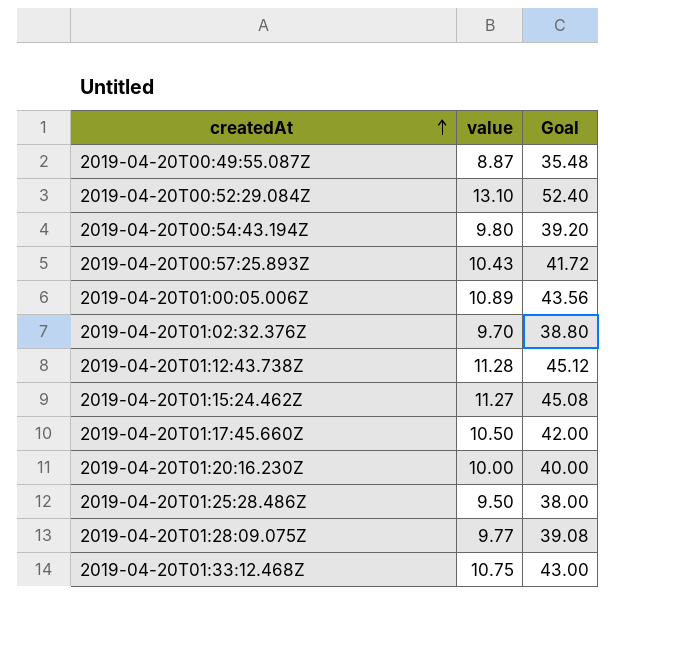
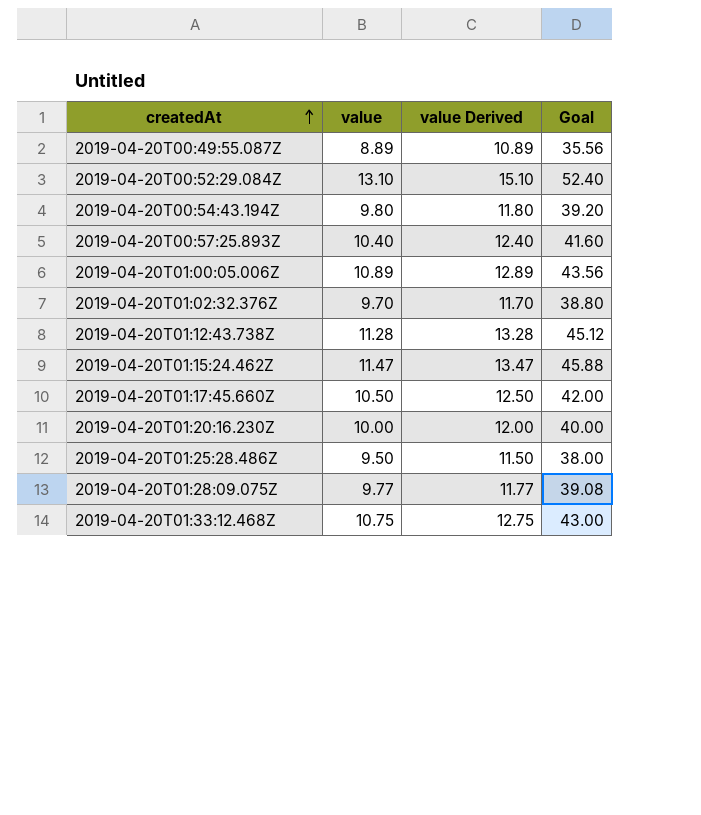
column value Derived | formula: none -> [value] + 2
2019-04-20T00:49:55.087Z | value: 8.87 -> 8.89
2019-04-20T00:49:55.087Z | Goal: 35.48 -> 35.56
2019-04-20T00:57:25.893Z | value: 10.43 -> 10.40
2019-04-20T00:57:25.893Z | Goal: 41.72 -> 41.60
2019-04-20T01:15:24.462Z | value: 11.27 -> 11.47
2019-04-20T01:15:24.462Z | Goal: 45.08 -> 45.88

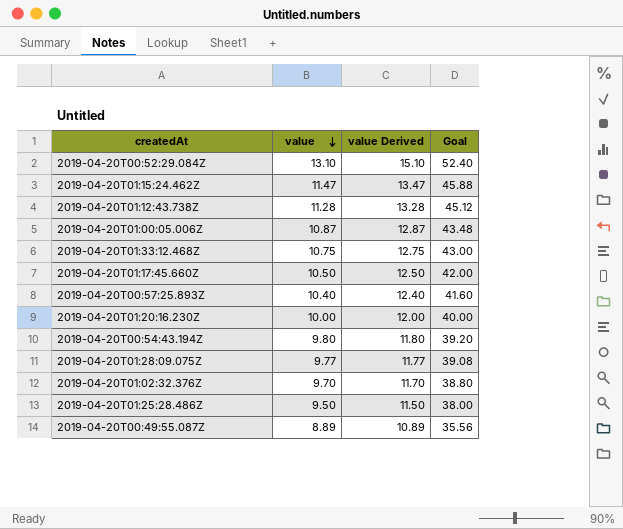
row order: createdAt ascending -> value descending
2019-04-20T01:00:05.006Z | value: 10.89 -> 10.87
2019-04-20T01:00:05.006Z | value Derived: 12.89 -> 12.87
2019-04-20T01:00:05.006Z | Goal: 43.56 -> 43.48

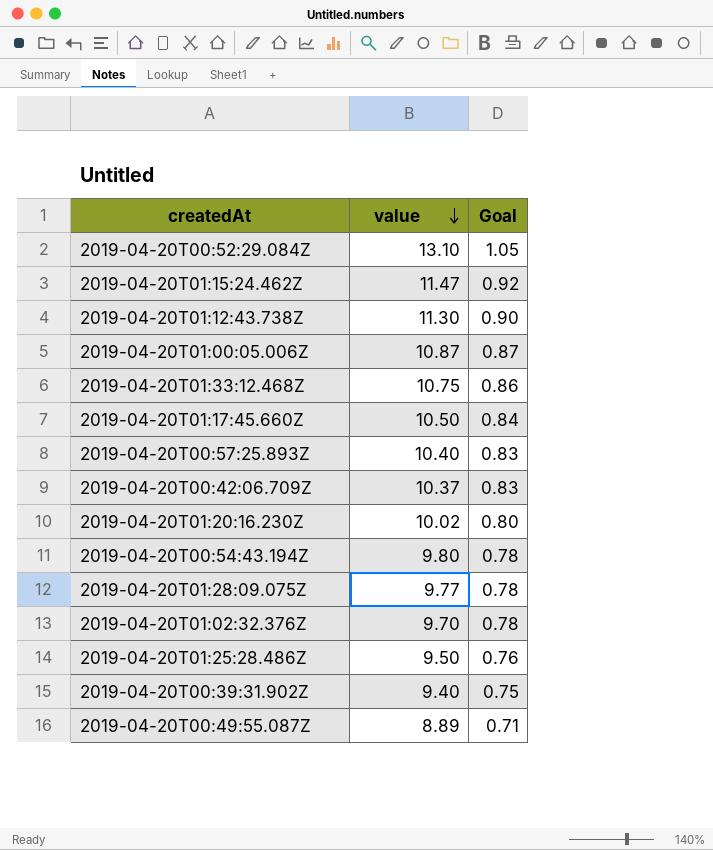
column value Derived | formula: [value] + 2 -> none
column Goal | formula: [value] * 4 -> [value] * 0.08
2019-04-20T01:12:43.738Z | value: 11.28 -> 11.30
row 2019-04-20T00:42:06.709Z: none -> 10.37 | 0.83
2019-04-20T01:20:16.230Z | value: 10.00 -> 10.02
row 2019-04-20T00:39:31.902Z: none -> 9.40 | 0.75

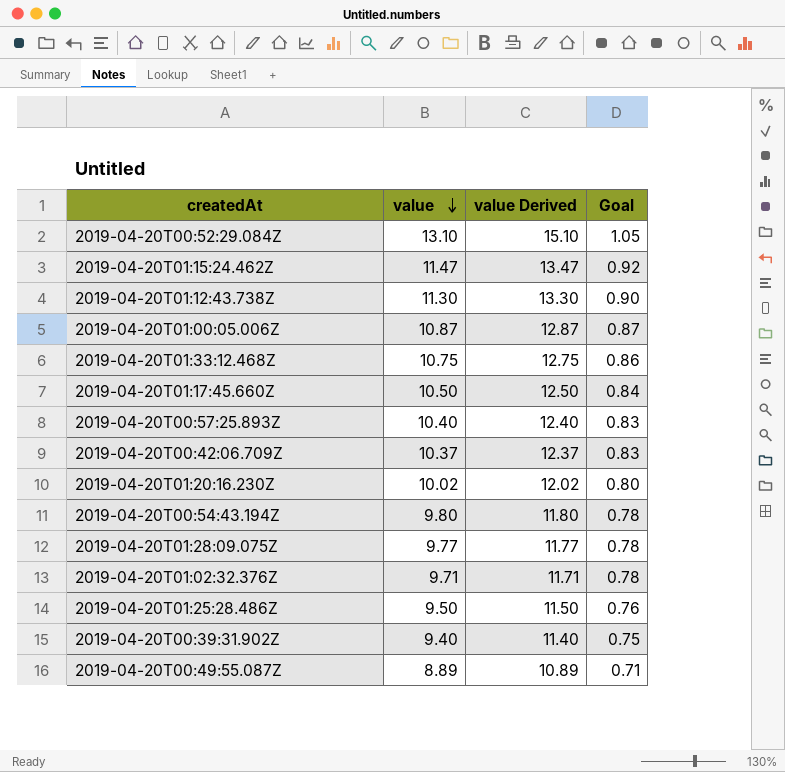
column value Derived | formula: none -> [value] + 2
2019-04-20T01:02:32.376Z | value: 9.70 -> 9.71

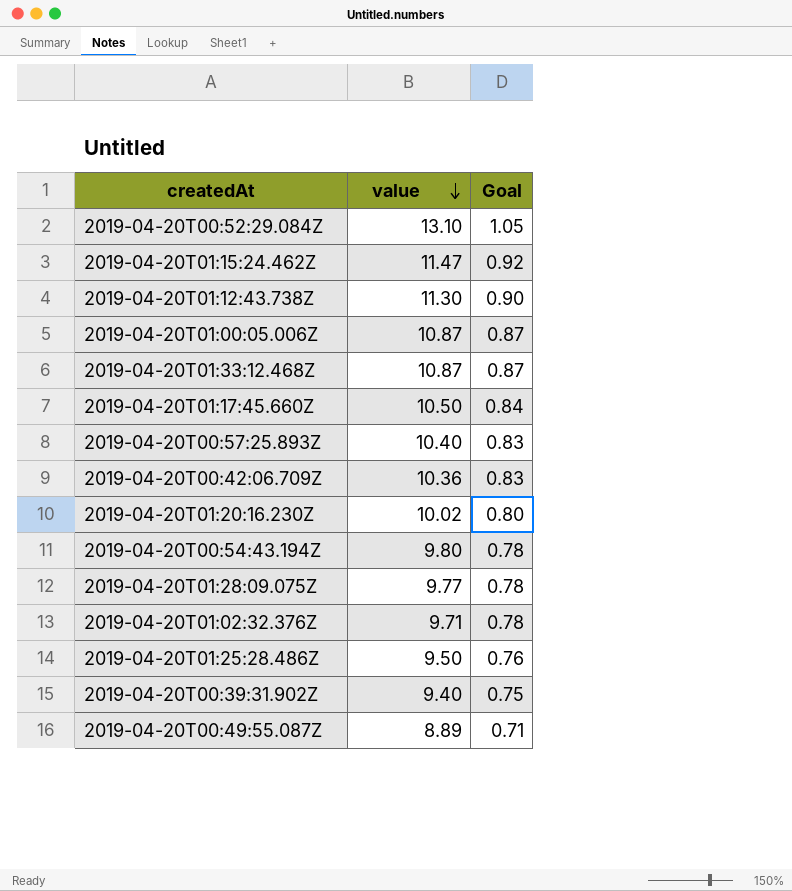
column value Derived | formula: [value] + 2 -> none
2019-04-20T01:33:12.468Z | value: 10.75 -> 10.87
2019-04-20T01:33:12.468Z | Goal: 0.86 -> 0.87
2019-04-20T00:42:06.709Z | value: 10.37 -> 10.36

